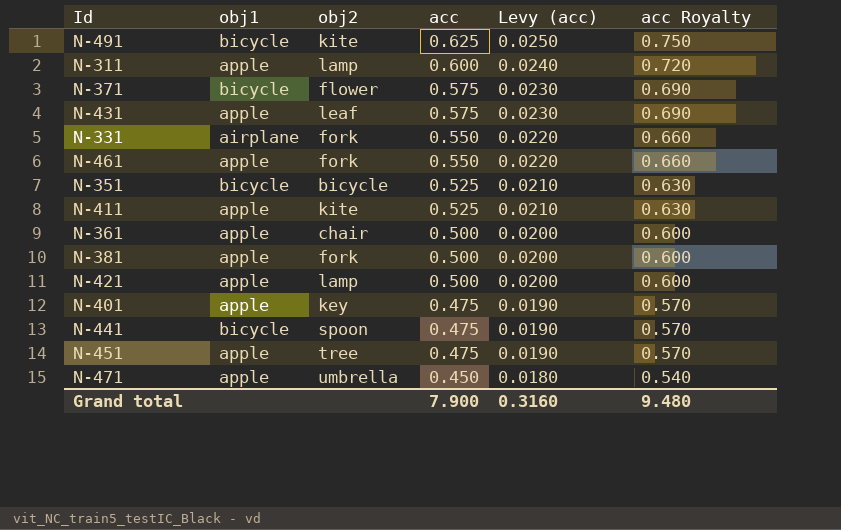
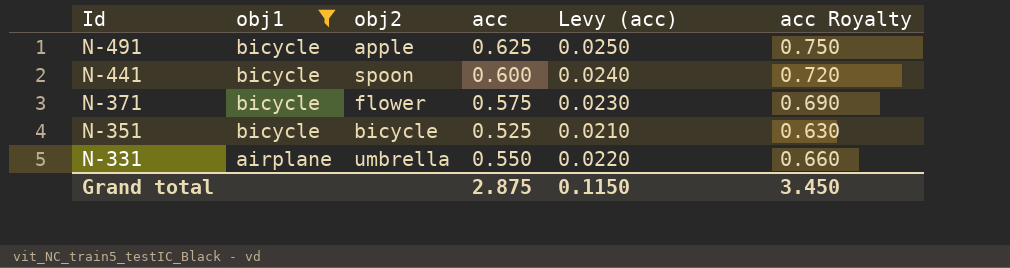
filter: none -> obj1 != apple
row order: acc descending -> Id descending
N-491 | obj2: kite -> apple
N-441 | acc: 0.475 -> 0.600
N-441 | Levy (acc): 0.0190 -> 0.0240
N-441 | acc Royalty: 0.570 -> 0.720
N-331 | obj2: fork -> umbrella
Grand total | acc: 7.900 -> 2.875
Grand total | Levy (acc): 0.3160 -> 0.1150
Grand total | acc Royalty: 9.480 -> 3.450

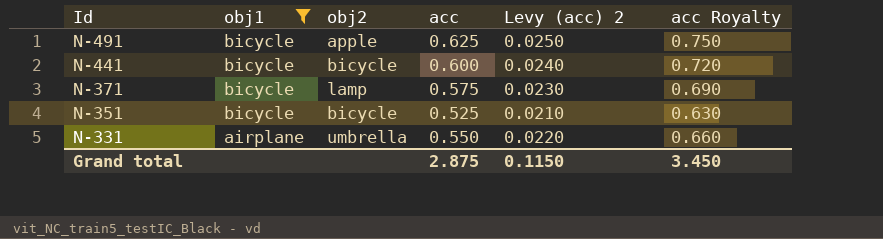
column name: Levy (acc) -> Levy (acc) 2
N-441 | obj2: spoon -> bicycle
N-371 | obj2: flower -> lamp

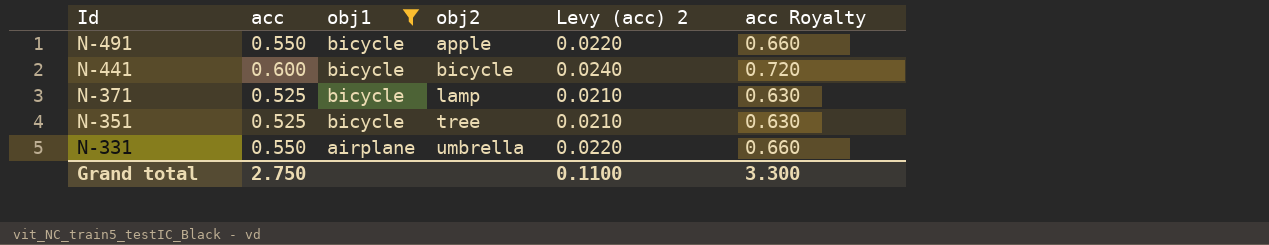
column acc | position: 4 -> 2
N-491 | acc: 0.625 -> 0.550
N-491 | Levy (acc) 2: 0.0250 -> 0.0220
N-491 | acc Royalty: 0.750 -> 0.660
N-371 | acc: 0.575 -> 0.525
N-371 | Levy (acc) 2: 0.0230 -> 0.0210
N-371 | acc Royalty: 0.690 -> 0.630
N-351 | obj2: bicycle -> tree
Grand total | acc: 2.875 -> 2.750
Grand total | Levy (acc) 2: 0.1150 -> 0.1100
Grand total | acc Royalty: 3.450 -> 3.300

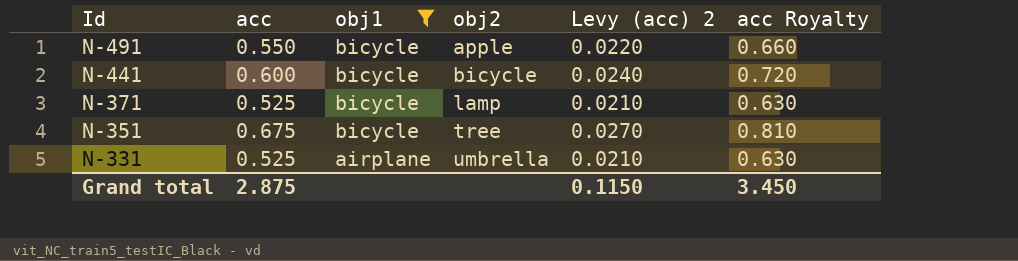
N-351 | acc: 0.525 -> 0.675
N-351 | Levy (acc) 2: 0.0210 -> 0.0270
N-351 | acc Royalty: 0.630 -> 0.810
N-331 | acc: 0.550 -> 0.525
N-331 | Levy (acc) 2: 0.0220 -> 0.0210
N-331 | acc Royalty: 0.660 -> 0.630
Grand total | acc: 2.750 -> 2.875
Grand total | Levy (acc) 2: 0.1100 -> 0.1150
Grand total | acc Royalty: 3.300 -> 3.450

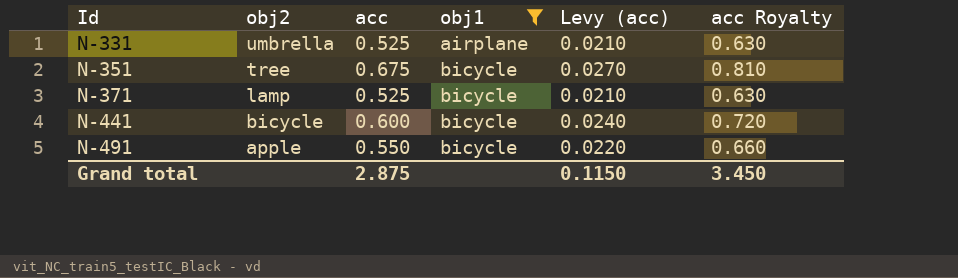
row order: Id descending -> Id ascending
column obj2 | position: 4 -> 2
column name: Levy (acc) 2 -> Levy (acc)

